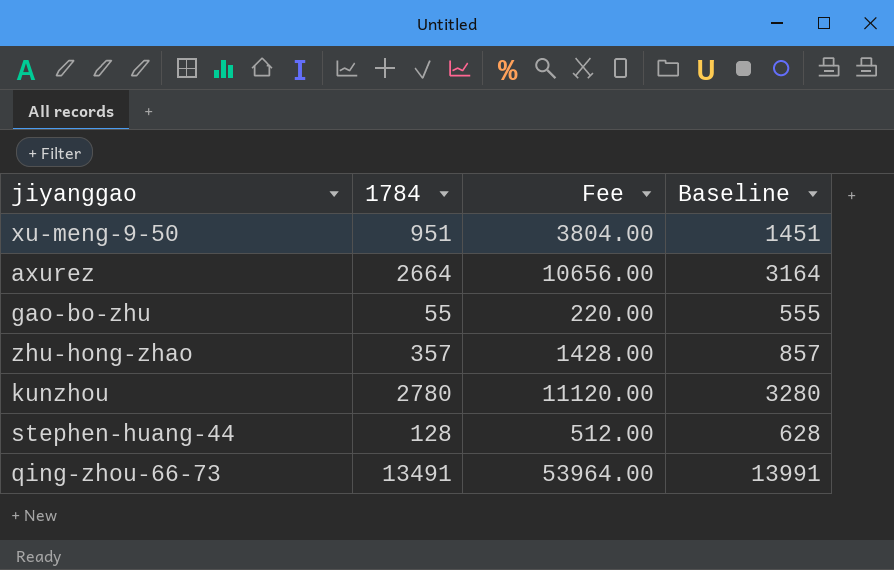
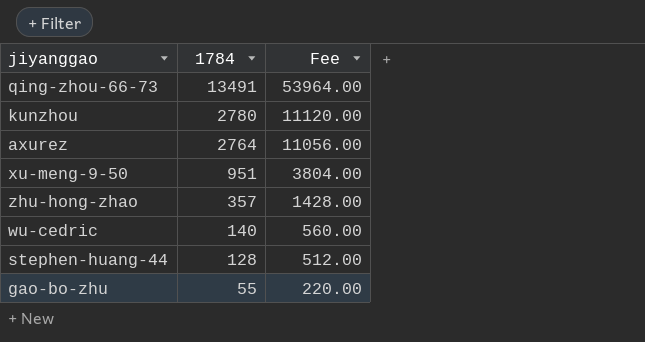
row order: none -> 1784 descending
column Baseline | formula: [1784] + 500 -> none
axurez | 1784: 2664 -> 2764
axurez | Fee: 10656.00 -> 11056.00
row wu-cedric: none -> 140 | 560.00

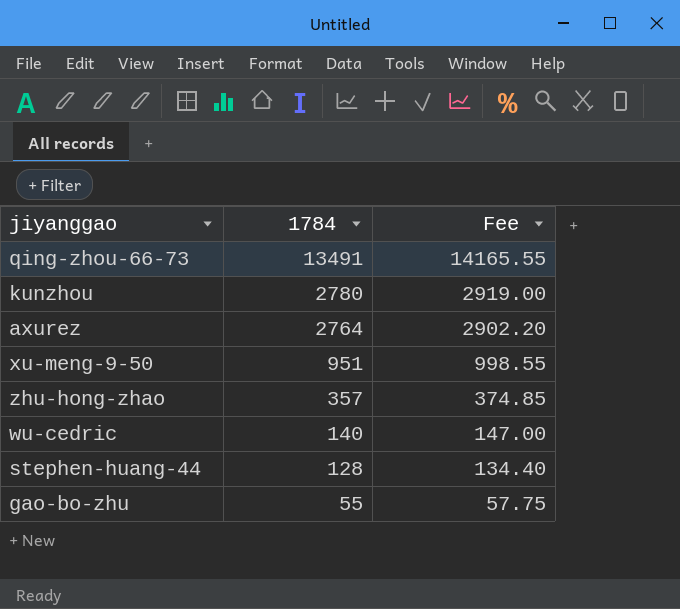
column Fee | formula: [1784] * 4 -> [1784] * 1.05

